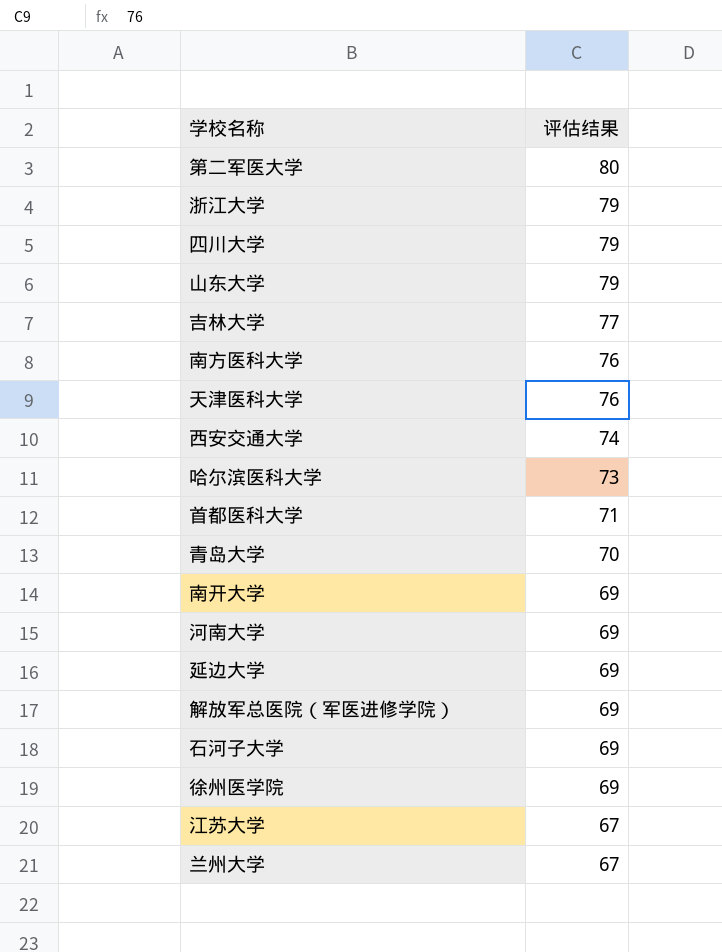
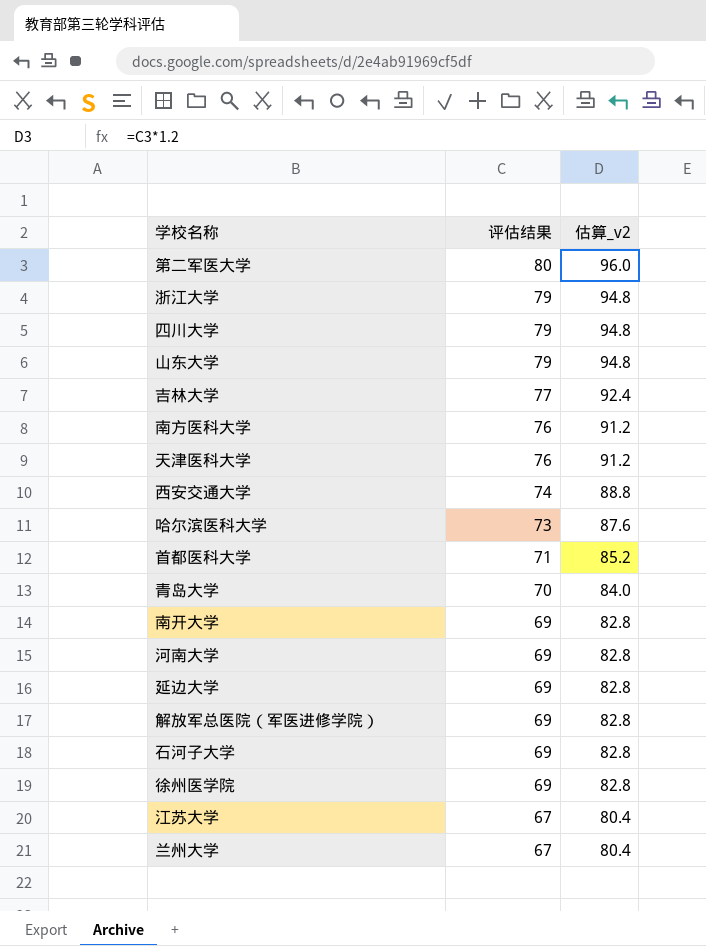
column 估算_v2 | formula: none -> [评估结果] * 1.2

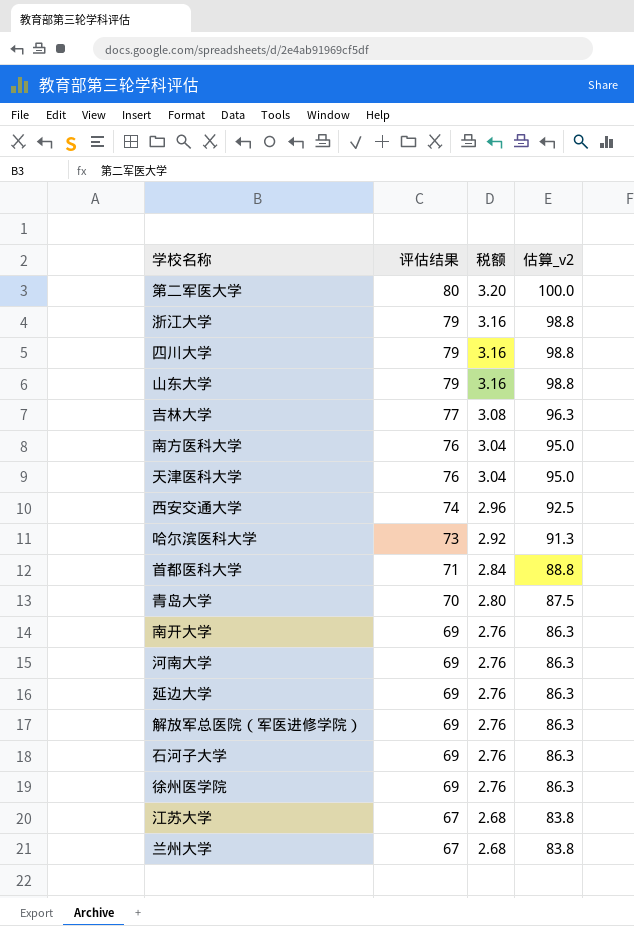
column 税额 | formula: none -> [评估结果] * 0.04
column 估算_v2 | formula: [评估结果] * 1.2 -> [评估结果] * 1.25

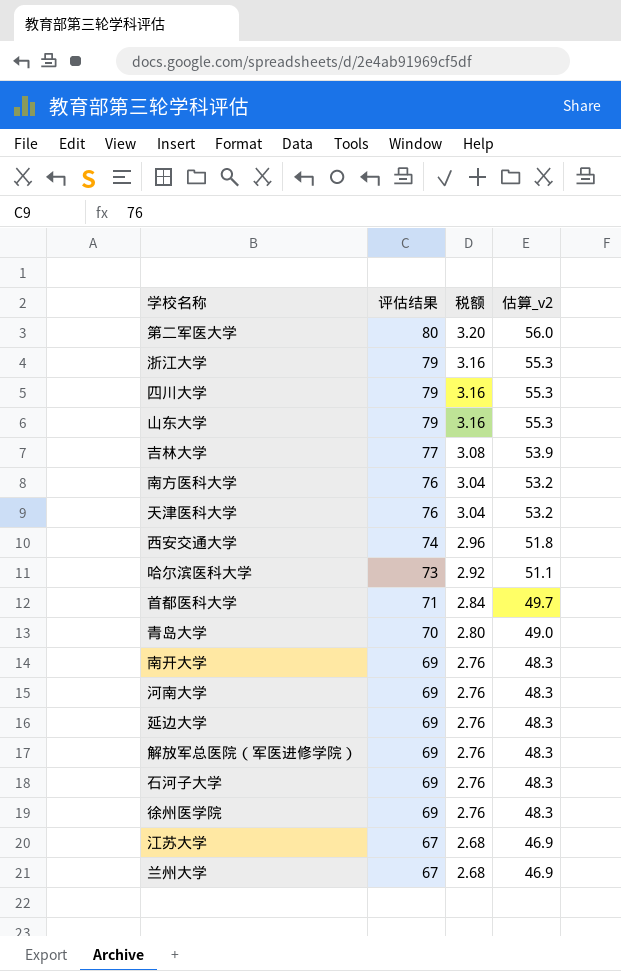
column 估算_v2 | formula: [评估结果] * 1.25 -> [评估结果] * 0.7

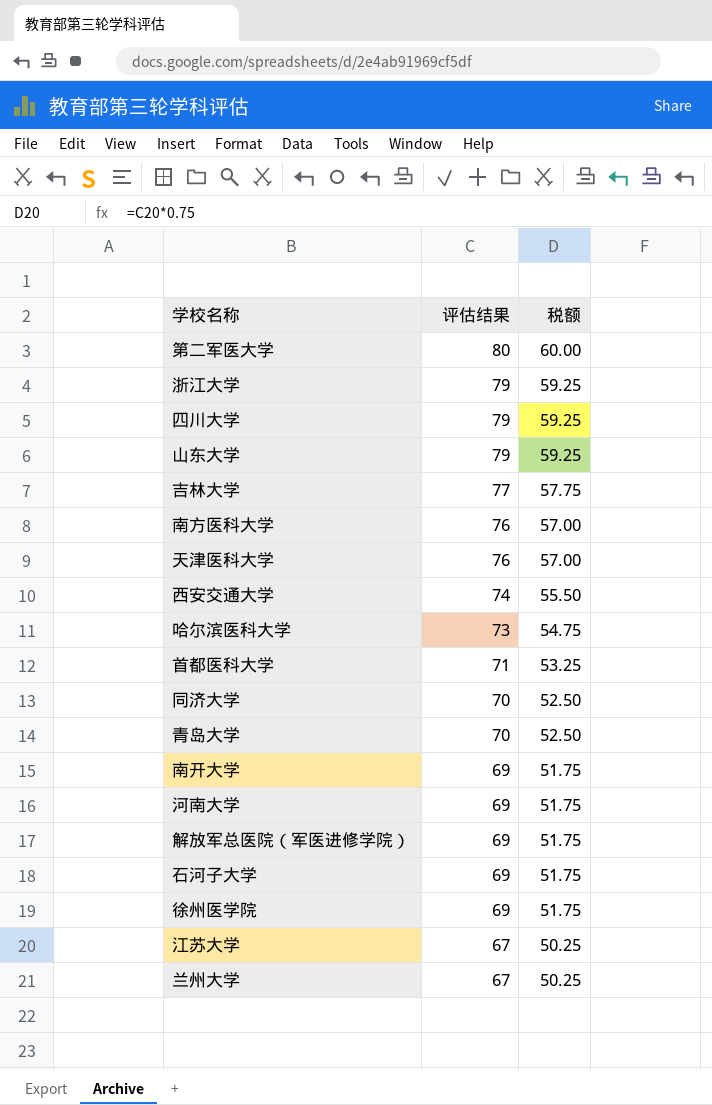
column 估算_v2 | formula: [评估结果] * 0.7 -> none
column 税额 | formula: [评估结果] * 0.04 -> [评估结果] * 0.75
row 延边大学: 69 | 2.76 | 48.3 -> none
row 同济大学: none -> 70 | 52.50

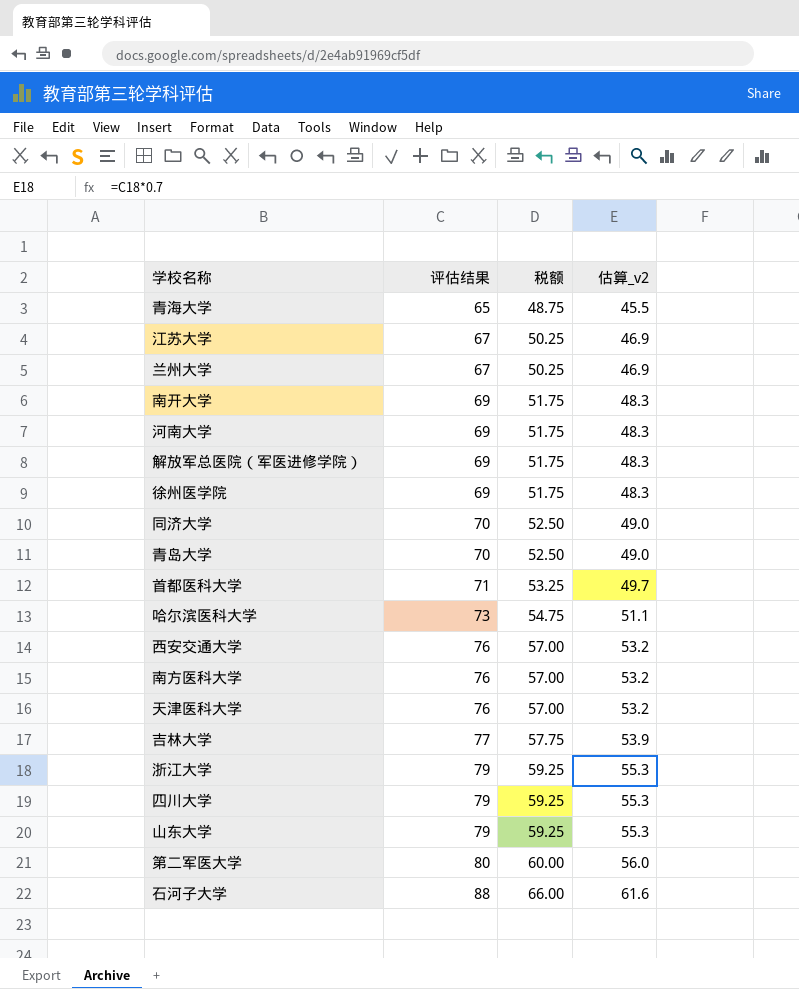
row order: 评估结果 descending -> 评估结果 ascending
column 估算_v2 | formula: none -> [评估结果] * 0.7
row 青海大学: none -> 65 | 48.75 | 45.5
西安交通大学 | 评估结果: 74 -> 76
西安交通大学 | 税额: 55.50 -> 57.00
石河子大学 | 评估结果: 69 -> 88
石河子大学 | 税额: 51.75 -> 66.00

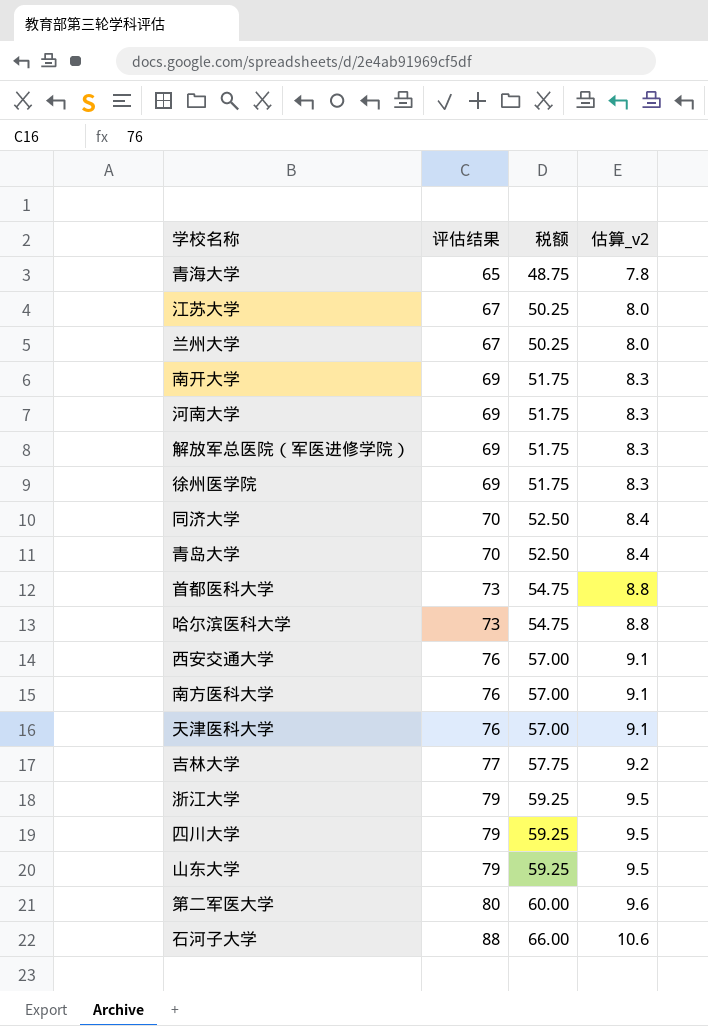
column 估算_v2 | formula: [评估结果] * 0.7 -> [评估结果] * 0.12
首都医科大学 | 评估结果: 71 -> 73
首都医科大学 | 税额: 53.25 -> 54.75

